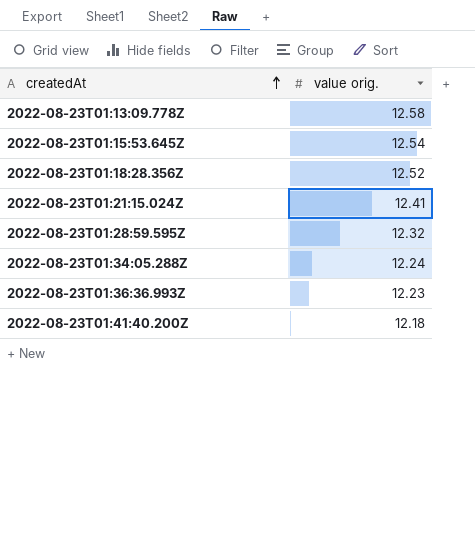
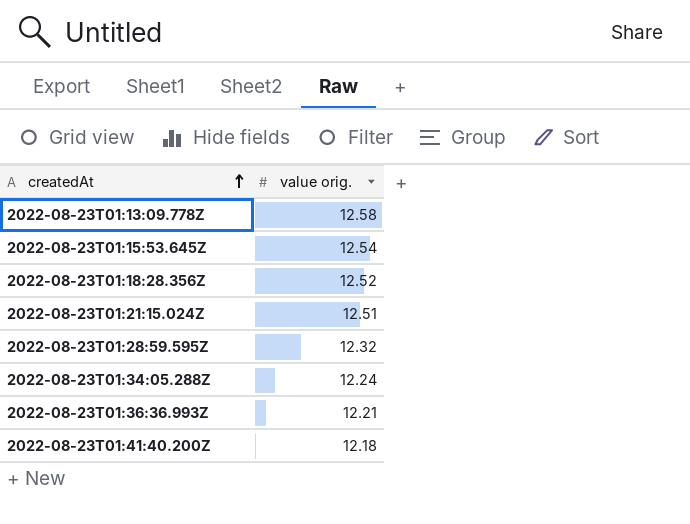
2022-08-23T01:21:15.024Z | value orig.: 12.41 -> 12.51
2022-08-23T01:36:36.993Z | value orig.: 12.23 -> 12.21

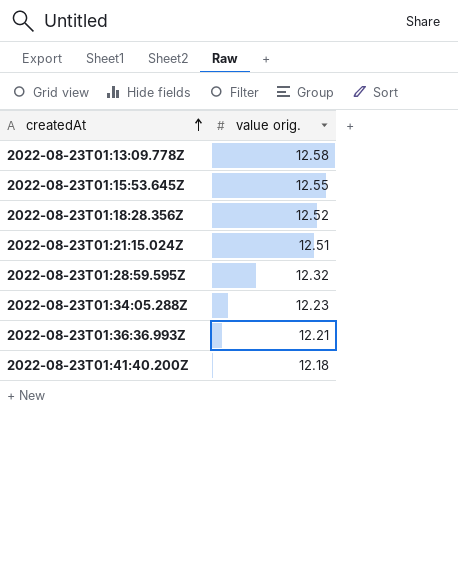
2022-08-23T01:15:53.645Z | value orig.: 12.54 -> 12.55
2022-08-23T01:34:05.288Z | value orig.: 12.24 -> 12.23

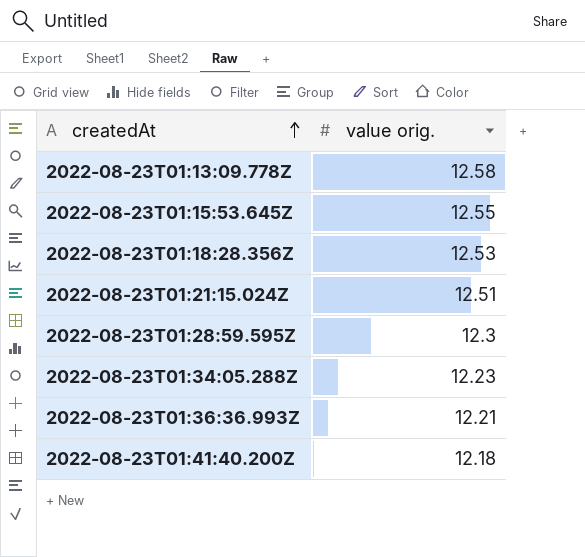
2022-08-23T01:18:28.356Z | value orig.: 12.52 -> 12.53
2022-08-23T01:28:59.595Z | value orig.: 12.32 -> 12.3

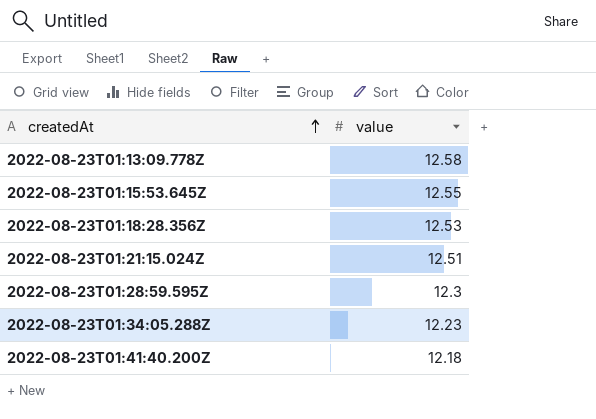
column name: value orig. -> value
row 2022-08-23T01:36:36.993Z: 12.21 -> none

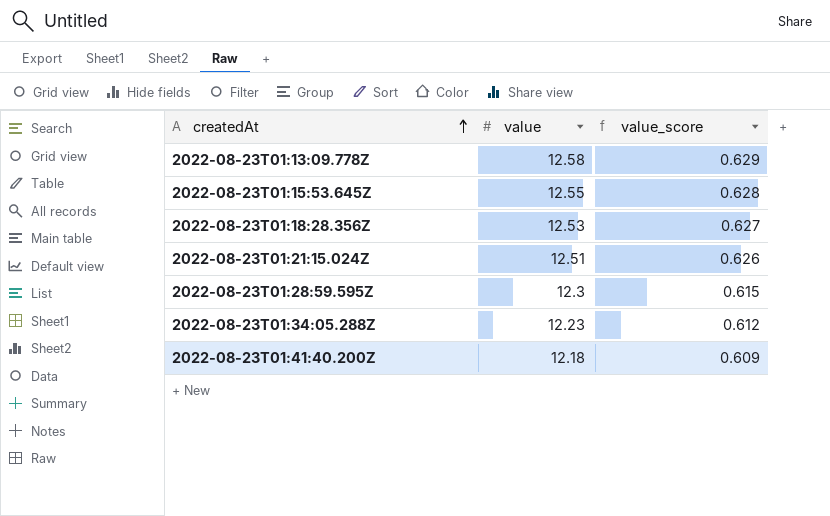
column value_score | formula: none -> [value] * 0.05

